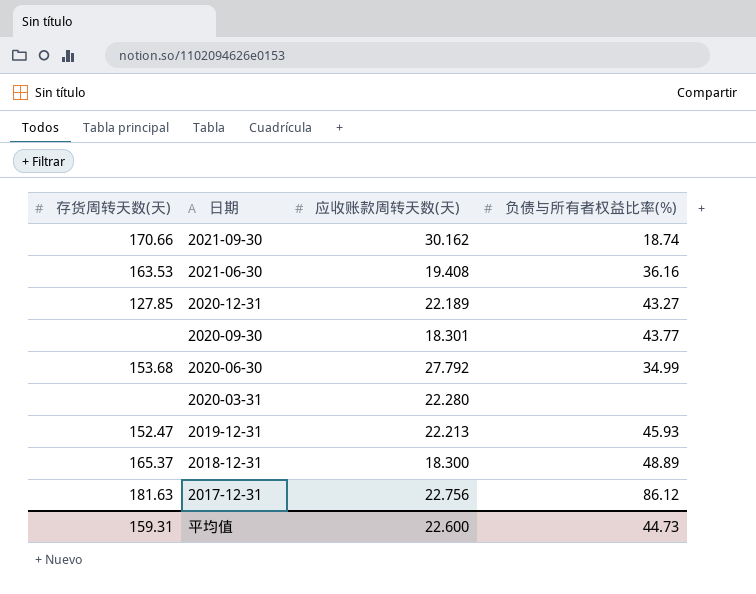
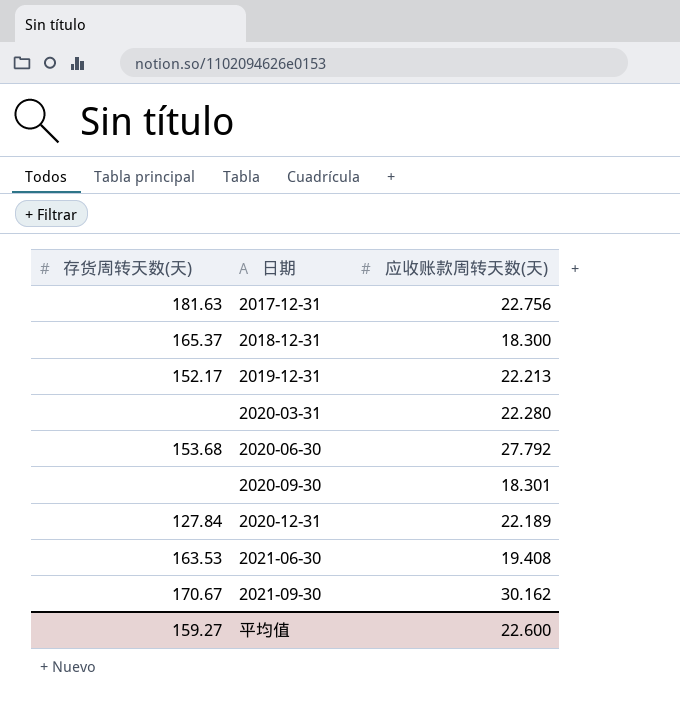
row order: 日期 descending -> 日期 ascending
column 负债与所有者权益比率(%) | position: 4 -> none
2019-12-31 | 存货周转天数(天): 152.47 -> 152.17
2020-12-31 | 存货周转天数(天): 127.85 -> 127.84
2021-09-30 | 存货周转天数(天): 170.66 -> 170.67
平均值 | 存货周转天数(天): 159.31 -> 159.27

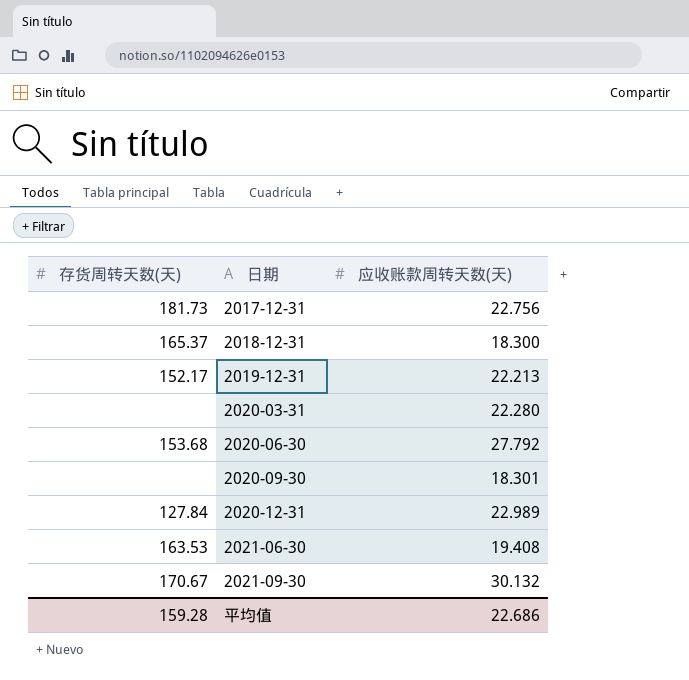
2017-12-31 | 存货周转天数(天): 181.63 -> 181.73
2020-12-31 | 应收账款周转天数(天): 22.189 -> 22.989
2021-09-30 | 应收账款周转天数(天): 30.162 -> 30.132
平均值 | 存货周转天数(天): 159.27 -> 159.28
平均值 | 应收账款周转天数(天): 22.600 -> 22.686

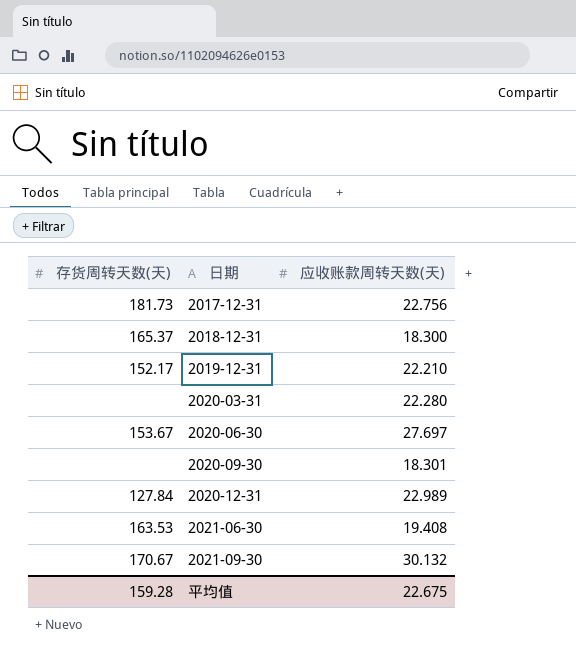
2019-12-31 | 应收账款周转天数(天): 22.213 -> 22.210
2020-06-30 | 存货周转天数(天): 153.68 -> 153.67
2020-06-30 | 应收账款周转天数(天): 27.792 -> 27.697
平均值 | 应收账款周转天数(天): 22.686 -> 22.675

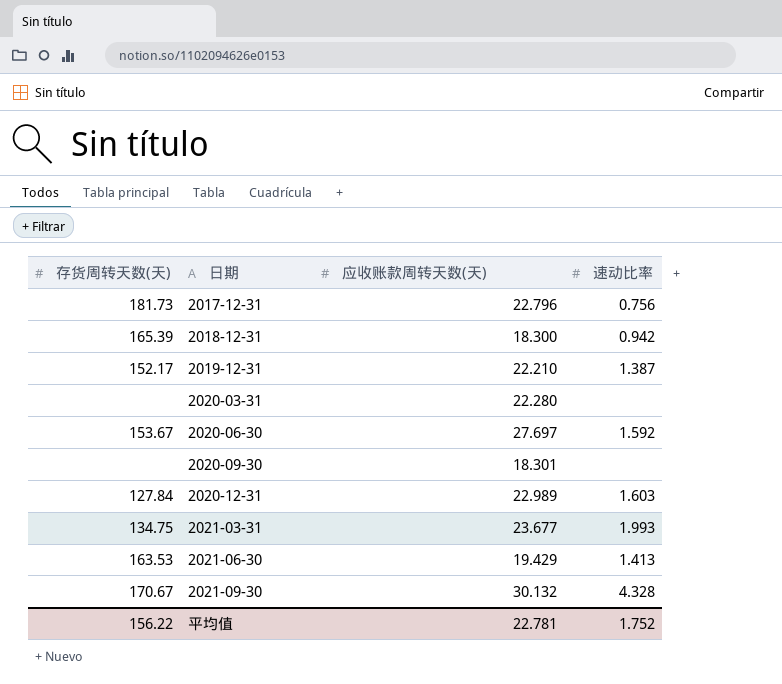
column 速动比率 | position: none -> 4
2017-12-31 | 应收账款周转天数(天): 22.756 -> 22.796
2018-12-31 | 存货周转天数(天): 165.37 -> 165.39
row 2021-03-31: none -> 134.75 | 23.677 | 1.993
2021-06-30 | 应收账款周转天数(天): 19.408 -> 19.429
平均值 | 存货周转天数(天): 159.28 -> 156.22
平均值 | 应收账款周转天数(天): 22.675 -> 22.781

